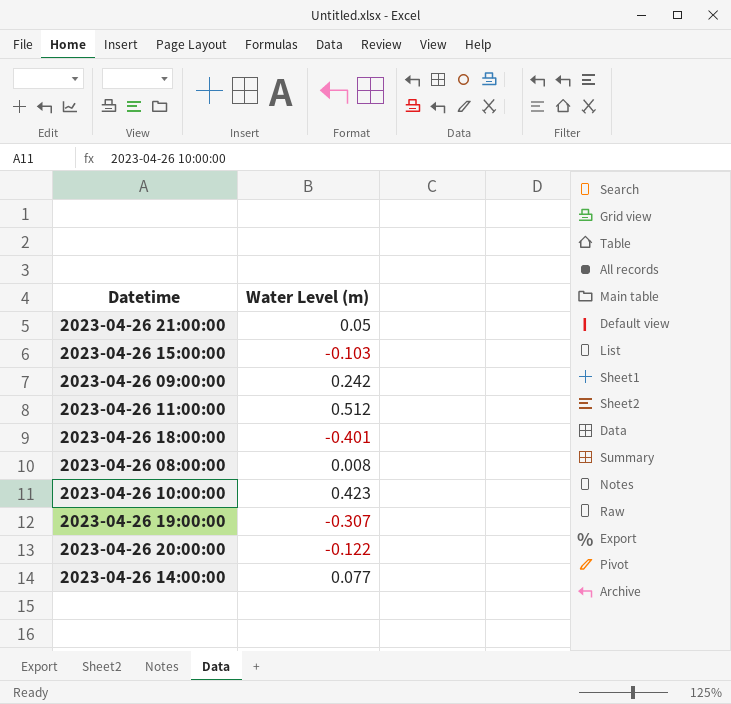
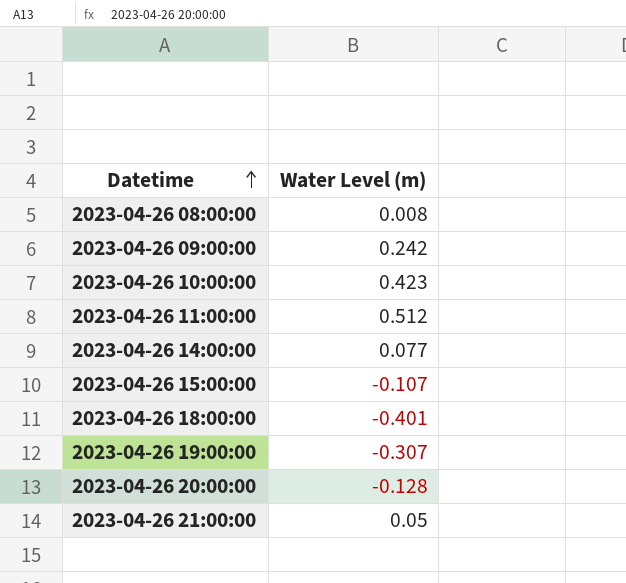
row order: none -> Datetime ascending
2023-04-26 15:00:00 | Water Level (m): -0.103 -> -0.107
2023-04-26 20:00:00 | Water Level (m): -0.122 -> -0.128

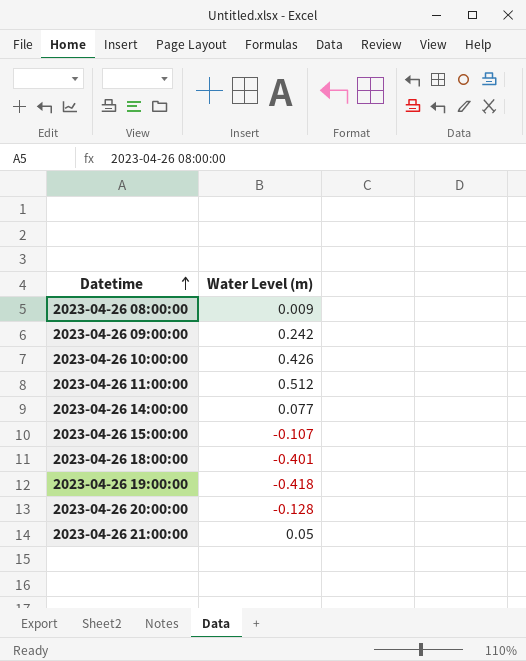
2023-04-26 08:00:00 | Water Level (m): 0.008 -> 0.009
2023-04-26 10:00:00 | Water Level (m): 0.423 -> 0.426
2023-04-26 19:00:00 | Water Level (m): -0.307 -> -0.418

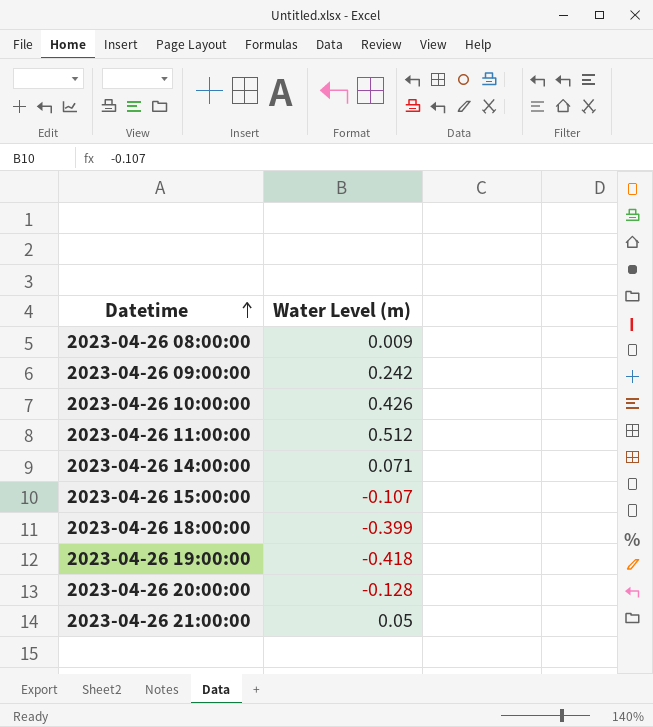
2023-04-26 14:00:00 | Water Level (m): 0.077 -> 0.071
2023-04-26 18:00:00 | Water Level (m): -0.401 -> -0.399

